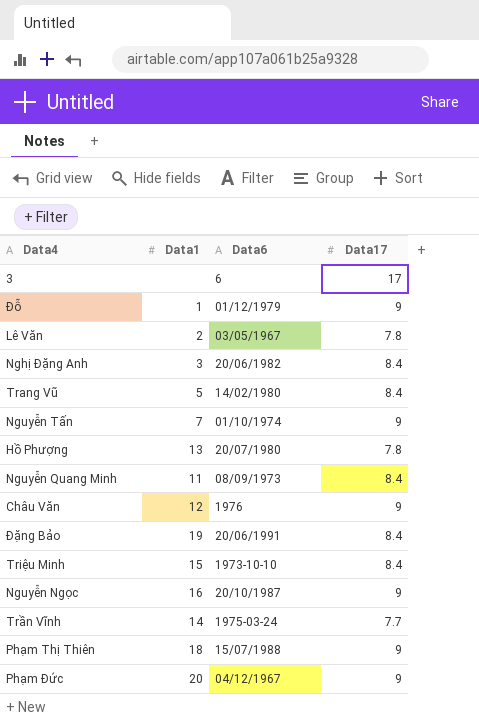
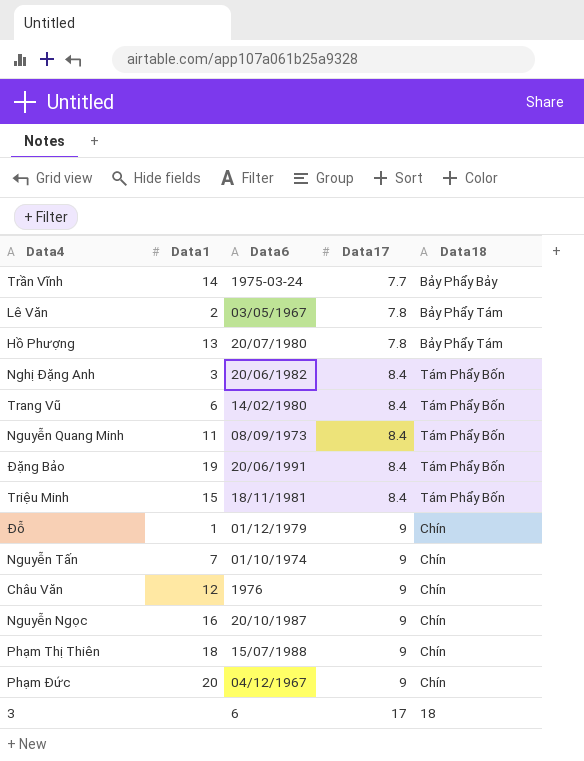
row order: none -> Data17 ascending
column Data18 | position: none -> 5
Trang Vũ | Data1: 5 -> 6
Triệu Minh | Data6: 1973-10-10 -> 18/11/1981

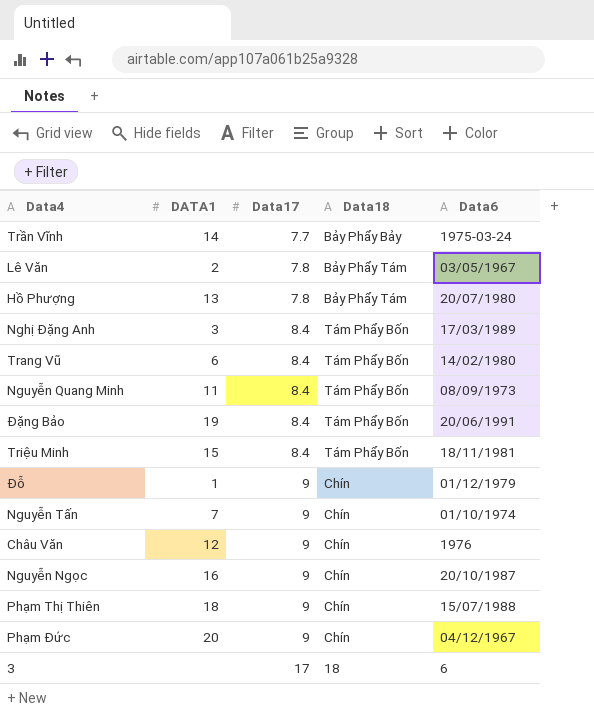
column name: Data1 -> DATA1
column Data6 | position: 3 -> 5
Nghị Đặng Anh | Data6: 20/06/1982 -> 17/03/1989

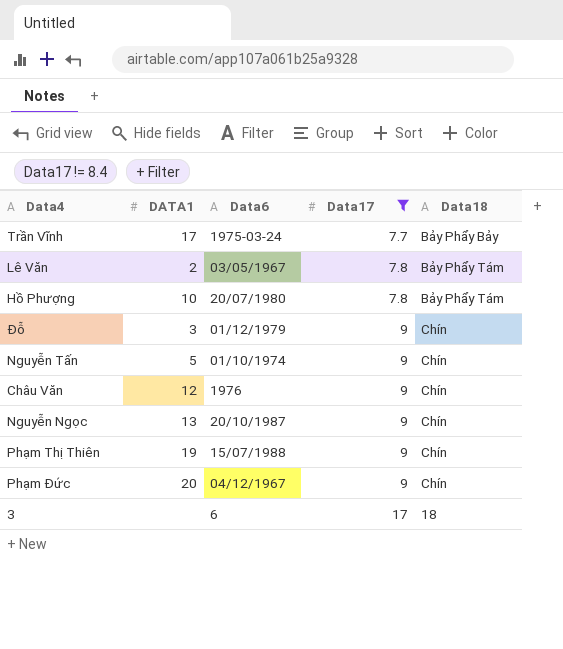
filter: none -> Data17 != 8.4
column Data6 | position: 5 -> 3
Trần Vĩnh | DATA1: 14 -> 17
Hồ Phượng | DATA1: 13 -> 10
Đỗ | DATA1: 1 -> 3
Nguyễn Tấn | DATA1: 7 -> 5
Nguyễn Ngọc | DATA1: 16 -> 13
Phạm Thị Thiên | DATA1: 18 -> 19

